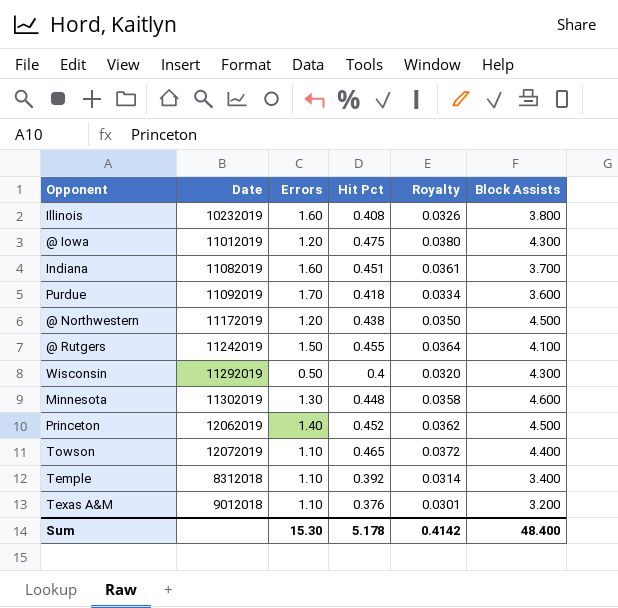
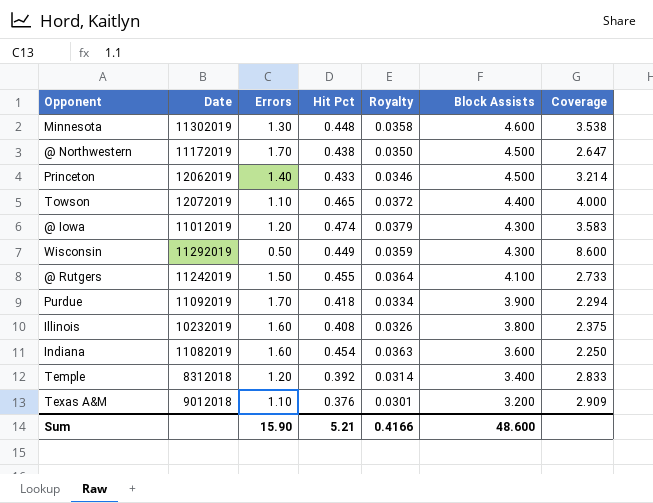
row order: none -> Block Assists descending
column Coverage | formula: none -> [Block Assists] / [Errors]
@ Northwestern | Errors: 1.20 -> 1.70
Princeton | Hit Pct: 0.452 -> 0.433
Princeton | Royalty: 0.0362 -> 0.0346
@ Iowa | Hit Pct: 0.475 -> 0.474
@ Iowa | Royalty: 0.0380 -> 0.0379
Wisconsin | Hit Pct: 0.4 -> 0.449
Wisconsin | Royalty: 0.0320 -> 0.0359
Purdue | Block Assists: 3.600 -> 3.900
Indiana | Hit Pct: 0.451 -> 0.454
Indiana | Royalty: 0.0361 -> 0.0363
Indiana | Block Assists: 3.700 -> 3.600
Temple | Errors: 1.10 -> 1.20
Sum | Errors: 15.30 -> 15.90
Sum | Hit Pct: 5.178 -> 5.21
Sum | Royalty: 0.4142 -> 0.4166
Sum | Block Assists: 48.400 -> 48.600

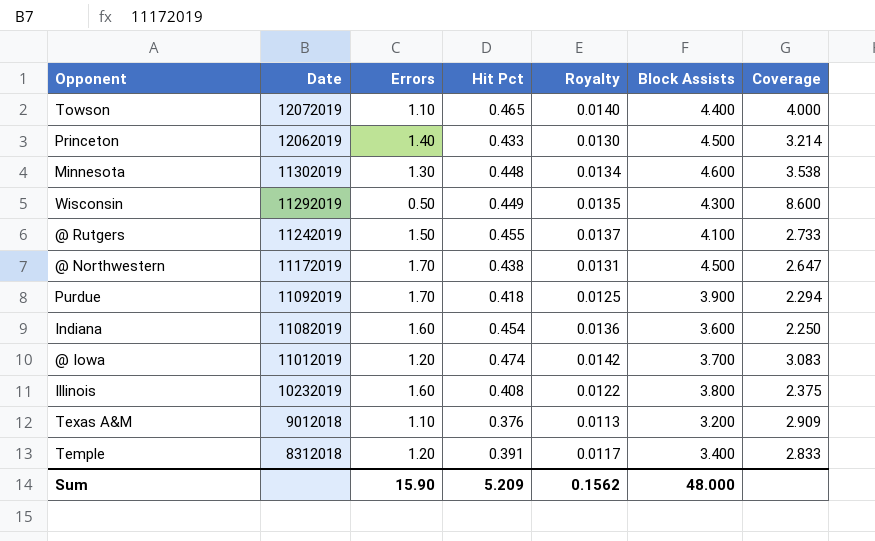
row order: Block Assists descending -> Date descending
column Royalty | formula: [Hit Pct] * 0.08 -> [Hit Pct] * 0.03
@ Iowa | Block Assists: 4.300 -> 3.700
@ Iowa | Coverage: 3.583 -> 3.083
Temple | Hit Pct: 0.392 -> 0.391
Sum | Hit Pct: 5.21 -> 5.209
Sum | Royalty: 0.4166 -> 0.1562
Sum | Block Assists: 48.600 -> 48.000

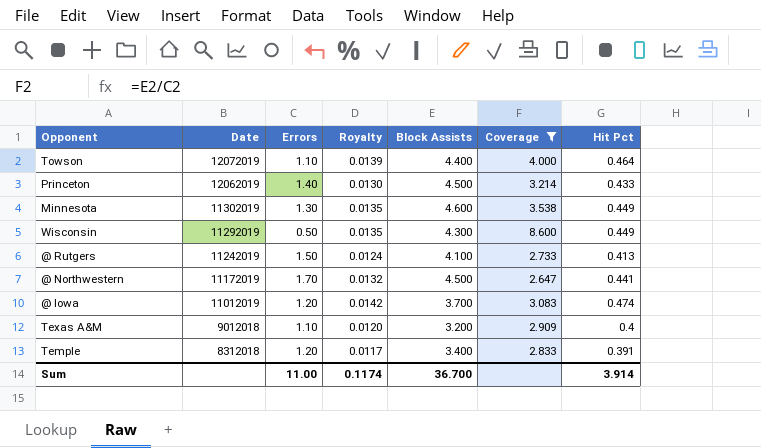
filter: none -> Coverage >= 2.647
column Hit Pct | position: 4 -> 7
Towson | Royalty: 0.0140 -> 0.0139
Towson | Hit Pct: 0.465 -> 0.464
Minnesota | Royalty: 0.0134 -> 0.0135
Minnesota | Hit Pct: 0.448 -> 0.449
@ Rutgers | Royalty: 0.0137 -> 0.0124
@ Rutgers | Hit Pct: 0.455 -> 0.413
@ Northwestern | Royalty: 0.0131 -> 0.0132
@ Northwestern | Hit Pct: 0.438 -> 0.441
Texas A&M | Royalty: 0.0113 -> 0.0120
Texas A&M | Hit Pct: 0.376 -> 0.4
Sum | Errors: 15.90 -> 11.00
Sum | Royalty: 0.1562 -> 0.1174
Sum | Block Assists: 48.000 -> 36.700
Sum | Hit Pct: 5.209 -> 3.914

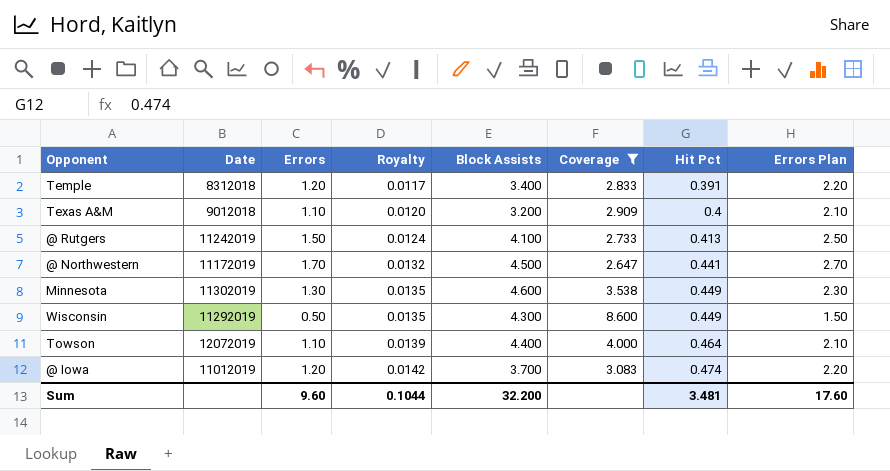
row order: Date descending -> Royalty ascending
column Errors Plan | formula: none -> [Errors] + 1
row Princeton: 12062019 | 1.40 | 0.0130 | 4.500 | 3.214 | 0.433 -> none
Sum | Errors: 11.00 -> 9.60
Sum | Royalty: 0.1174 -> 0.1044
Sum | Block Assists: 36.700 -> 32.200
Sum | Hit Pct: 3.914 -> 3.481

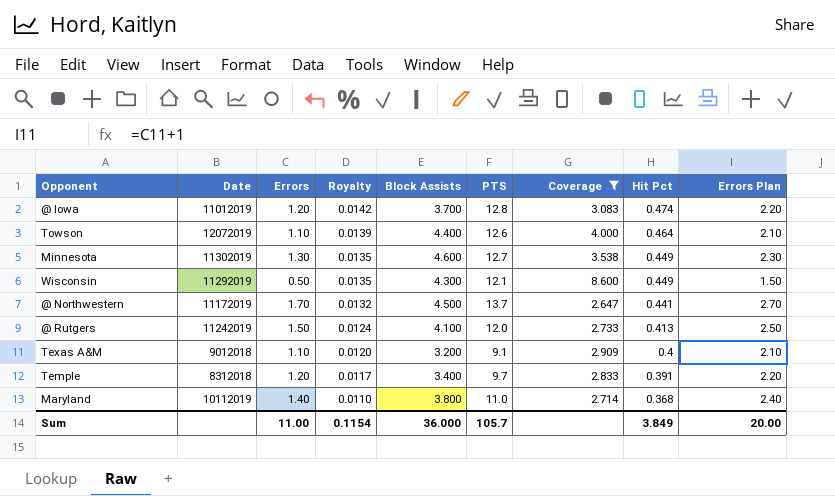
row order: Royalty ascending -> Royalty descending
column PTS | position: none -> 6
row Maryland: none -> 10112019 | 1.40 | 0.0110 | 3.800 | 11.0 | 2.714 | 0.368 | 2.40
Sum | Errors: 9.60 -> 11.00
Sum | Royalty: 0.1044 -> 0.1154
Sum | Block Assists: 32.200 -> 36.000
Sum | Hit Pct: 3.481 -> 3.849
Sum | Errors Plan: 17.60 -> 20.00

